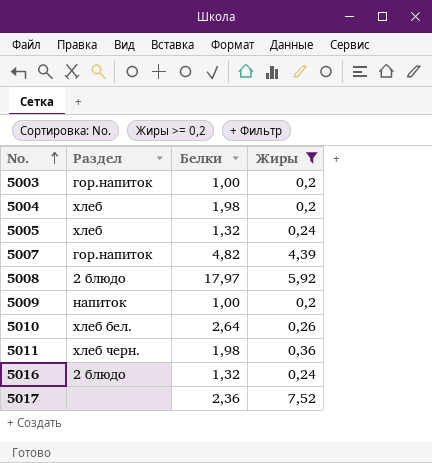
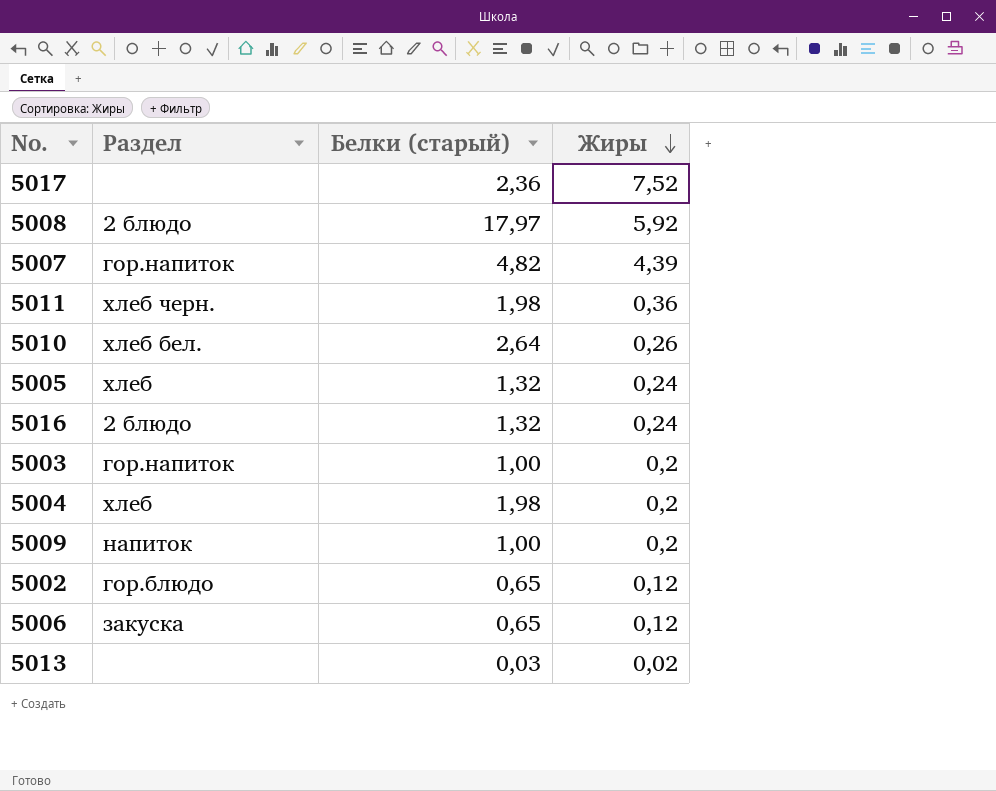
filter: Жиры >= 0,2 -> none
row order: No. ascending -> Жиры descending
column name: Белки -> Белки (старый)

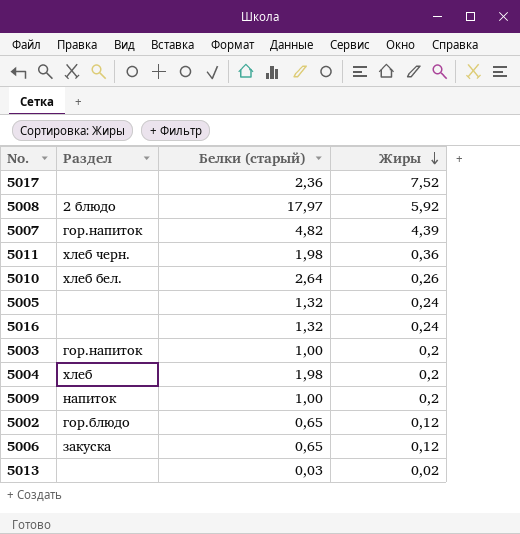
5005 | Раздел: хлеб -> none
5016 | Раздел: 2 блюдо -> none

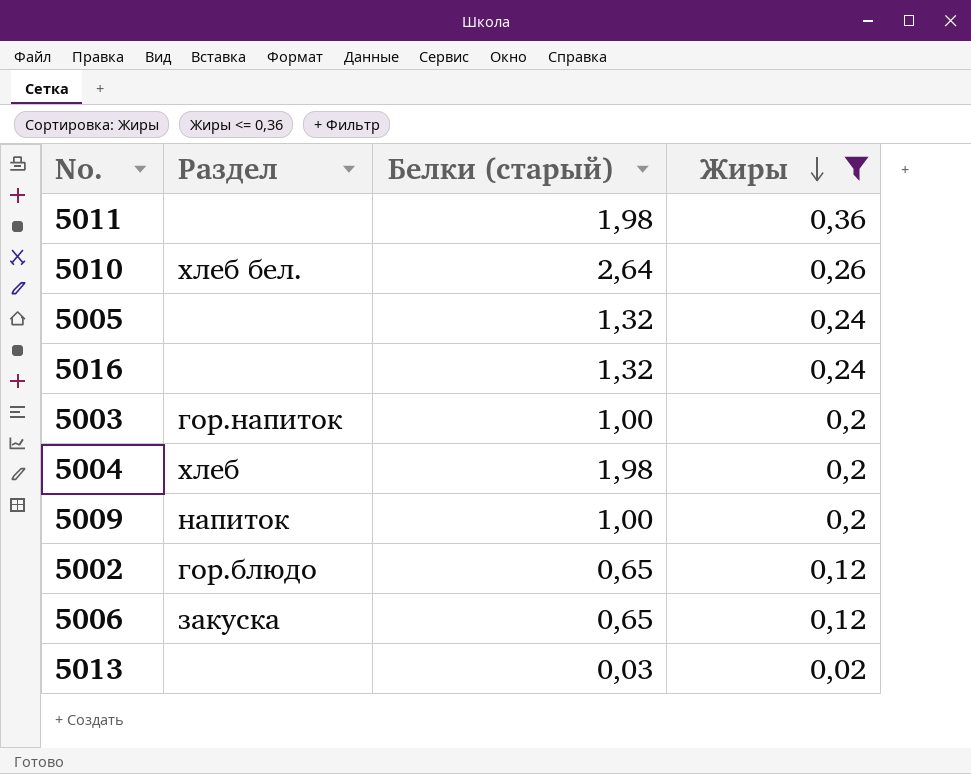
filter: none -> Жиры <= 0,36
5011 | Раздел: хлеб черн. -> none

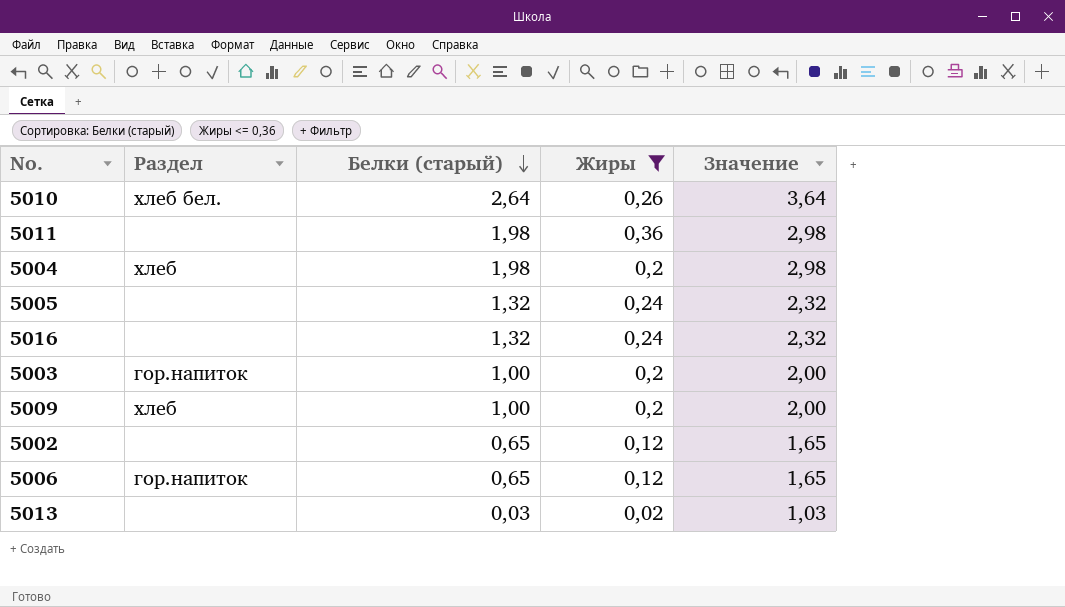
row order: Жиры descending -> Белки (старый) descending
column Значение | formula: none -> [Белки (старый)] + 1
5009 | Раздел: напиток -> хлеб
5002 | Раздел: гор.блюдо -> none
5006 | Раздел: закуска -> гор.напиток

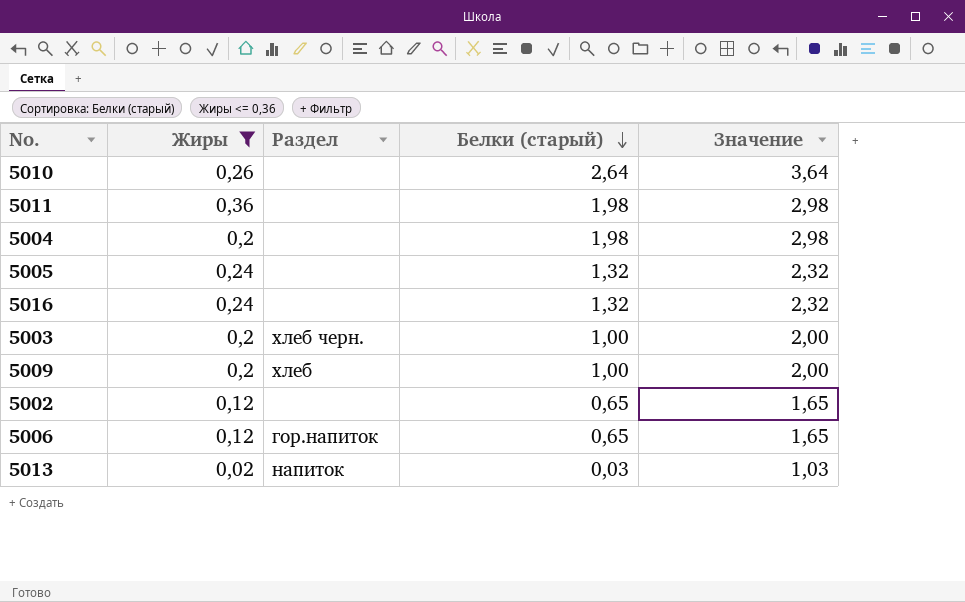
column Жиры | position: 4 -> 2
5010 | Раздел: хлеб бел. -> none
5004 | Раздел: хлеб -> none
5003 | Раздел: гор.напиток -> хлеб черн.
5013 | Раздел: none -> напиток

